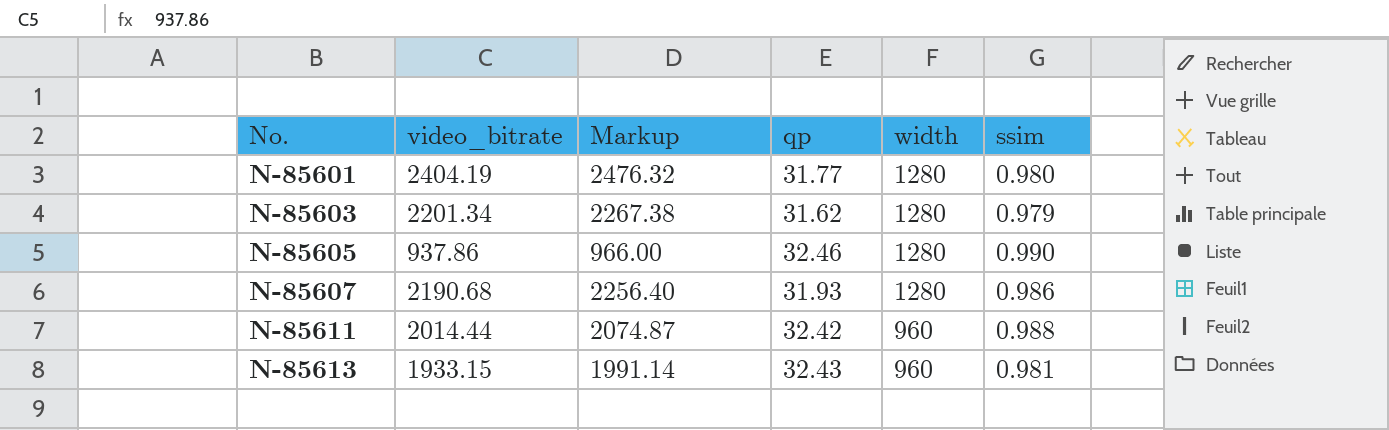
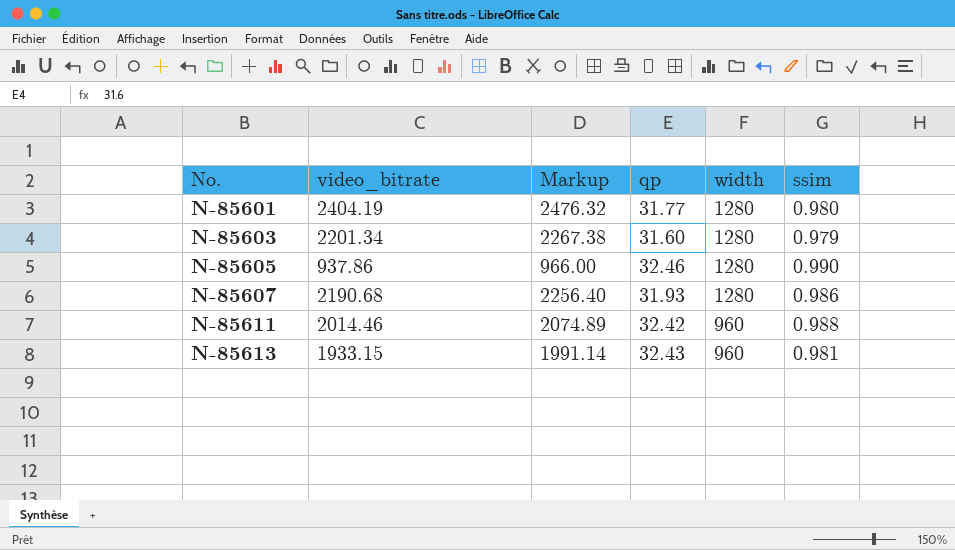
N-85603 | qp: 31.62 -> 31.60
N-85611 | video_bitrate: 2014.44 -> 2014.46
N-85611 | Markup: 2074.87 -> 2074.89

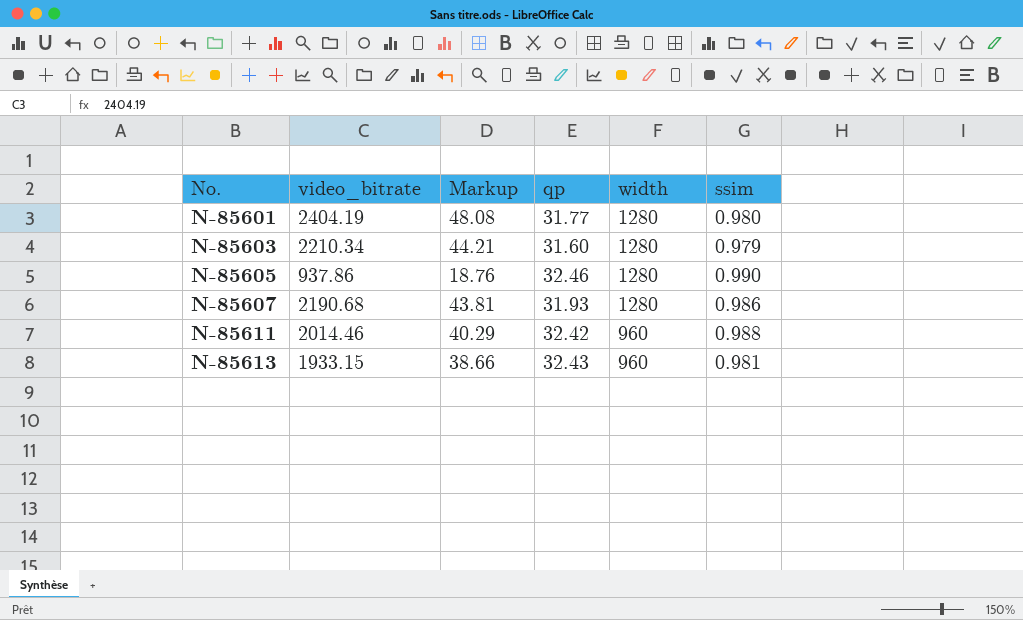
column Markup | formula: [video_bitrate] * 1.03 -> [video_bitrate] * 0.02
N-85603 | video_bitrate: 2201.34 -> 2210.34

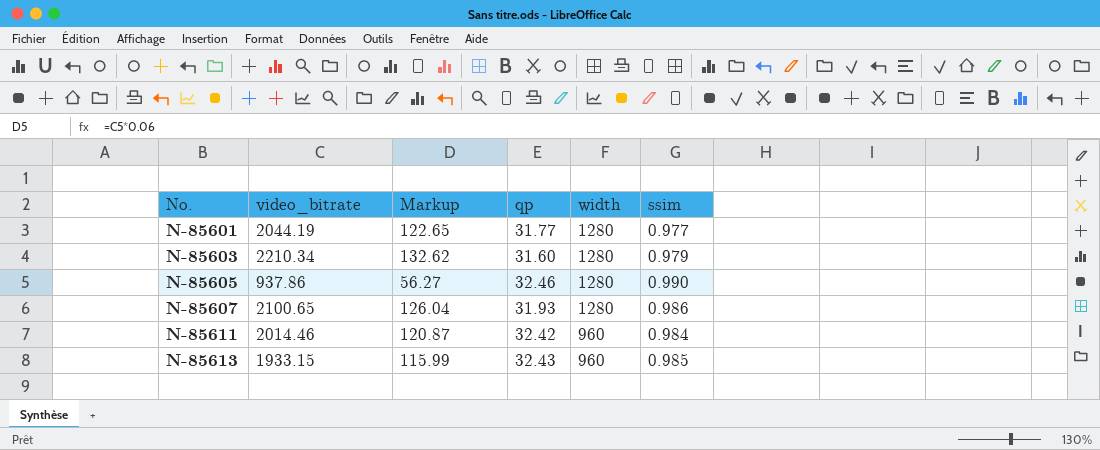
column Markup | formula: [video_bitrate] * 0.02 -> [video_bitrate] * 0.06
N-85601 | video_bitrate: 2404.19 -> 2044.19
N-85601 | ssim: 0.980 -> 0.977
N-85607 | video_bitrate: 2190.68 -> 2100.65
N-85611 | ssim: 0.988 -> 0.984
N-85613 | ssim: 0.981 -> 0.985

